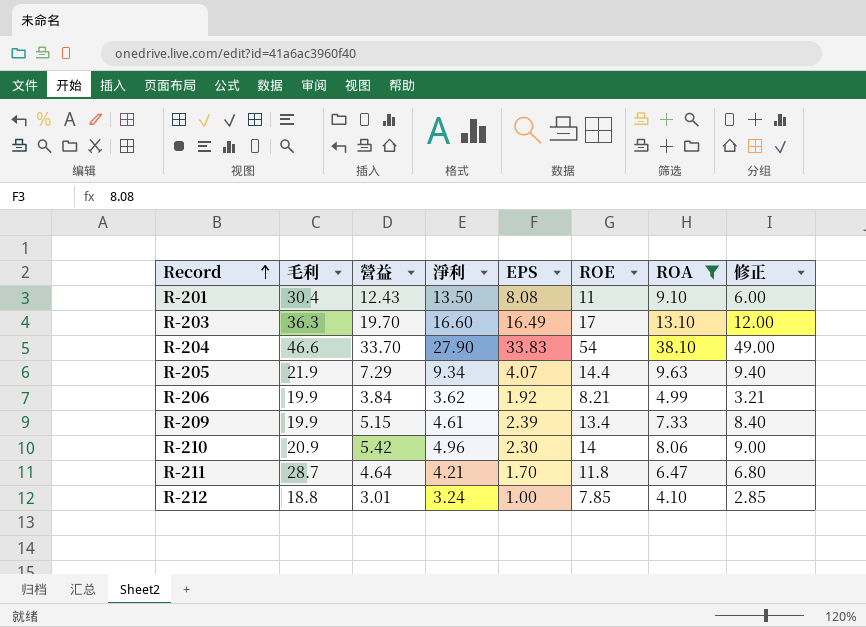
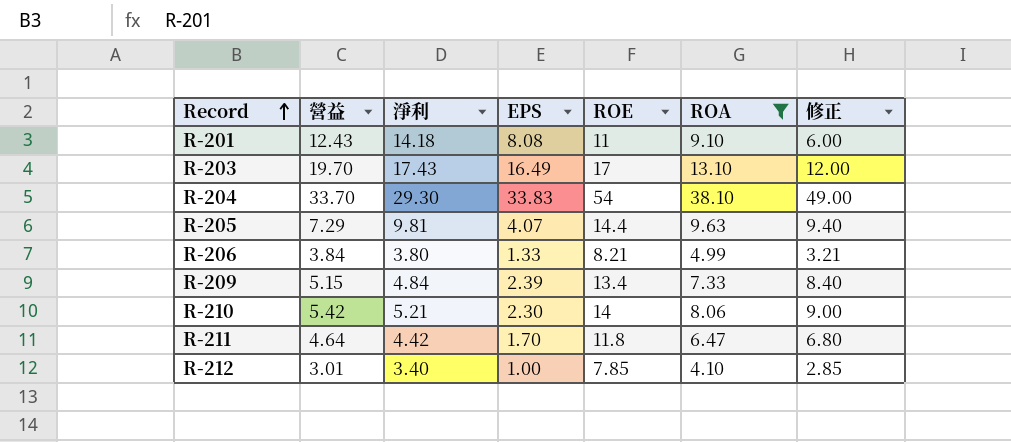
column 毛利 | position: 2 -> none
R-201 | 淨利: 13.50 -> 14.18
R-203 | 淨利: 16.60 -> 17.43
R-204 | 淨利: 27.90 -> 29.30
R-205 | 淨利: 9.34 -> 9.81
R-206 | 淨利: 3.62 -> 3.80
R-206 | EPS: 1.92 -> 1.33
R-209 | 淨利: 4.61 -> 4.84
R-210 | 淨利: 4.96 -> 5.21
R-211 | 淨利: 4.21 -> 4.42
R-212 | 淨利: 3.24 -> 3.40

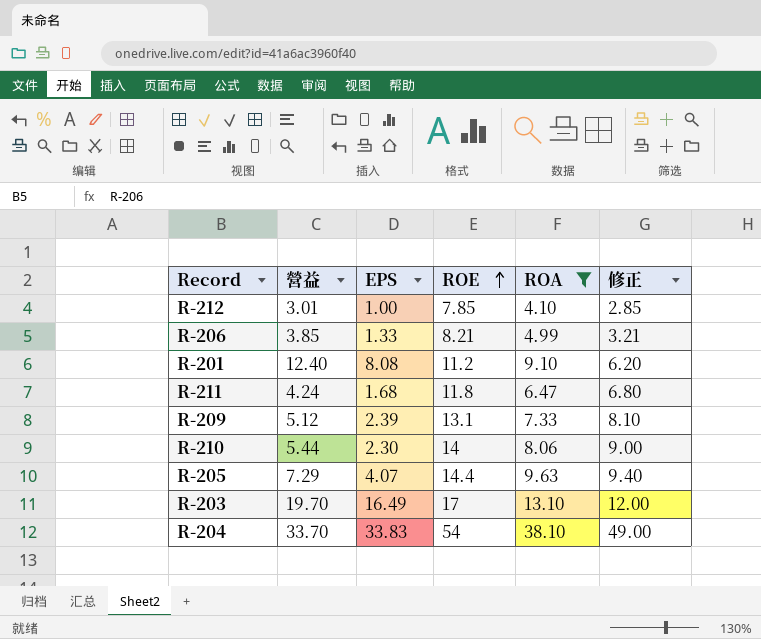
row order: Record ascending -> ROE ascending
column 淨利 | position: 3 -> none
R-206 | 營益: 3.84 -> 3.85
R-201 | 營益: 12.43 -> 12.40
R-201 | ROE: 11 -> 11.2
R-201 | 修正: 6.00 -> 6.20
R-211 | 營益: 4.64 -> 4.24
R-211 | EPS: 1.70 -> 1.68
R-209 | 營益: 5.15 -> 5.12
R-209 | ROE: 13.4 -> 13.1
R-209 | 修正: 8.40 -> 8.10
R-210 | 營益: 5.42 -> 5.44

